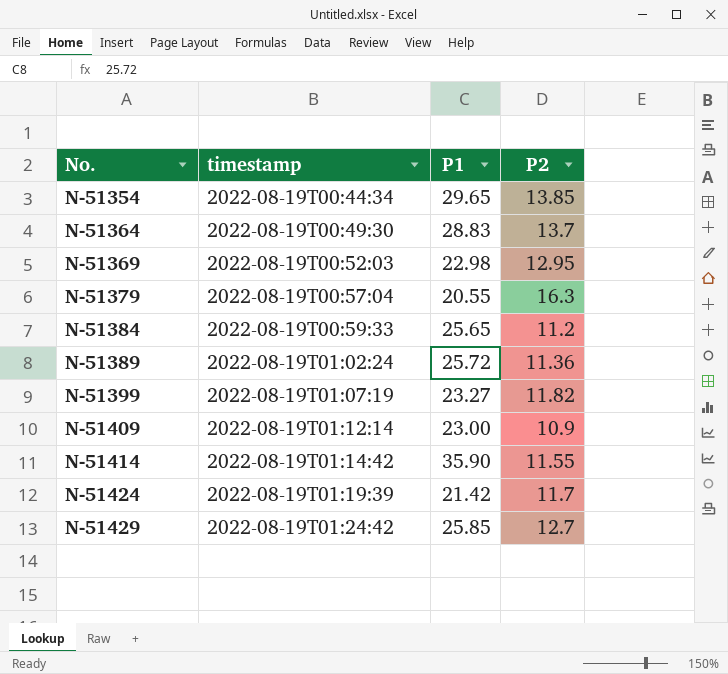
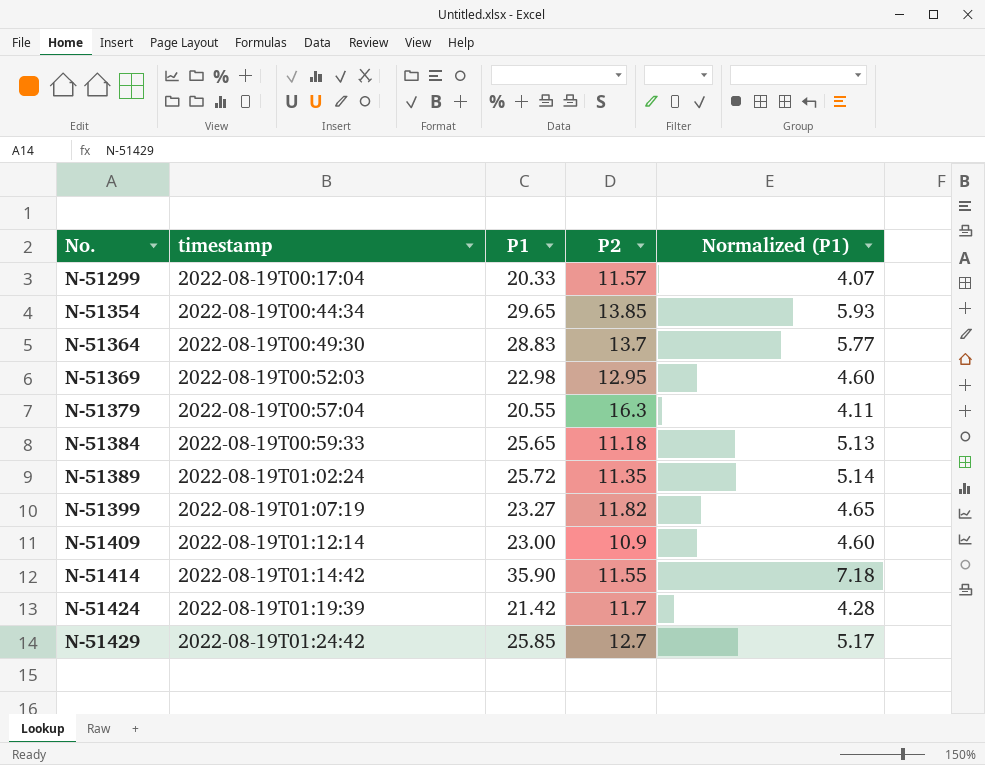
column Normalized (P1) | formula: none -> [P1] * 0.2
row N-51299: none -> 2022-08-19T00:17:04 | 20.33 | 11.57 | 4.07
N-51384 | P2: 11.2 -> 11.18
N-51389 | P2: 11.36 -> 11.35

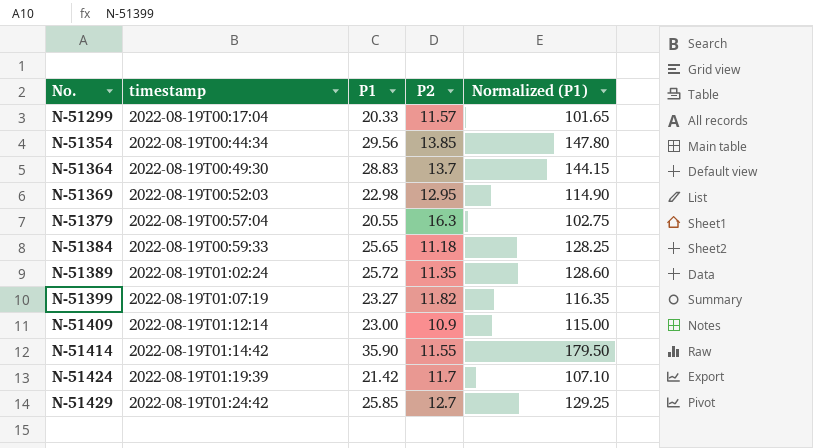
column Normalized (P1) | formula: [P1] * 0.2 -> [P1] * 5
N-51354 | P1: 29.65 -> 29.56

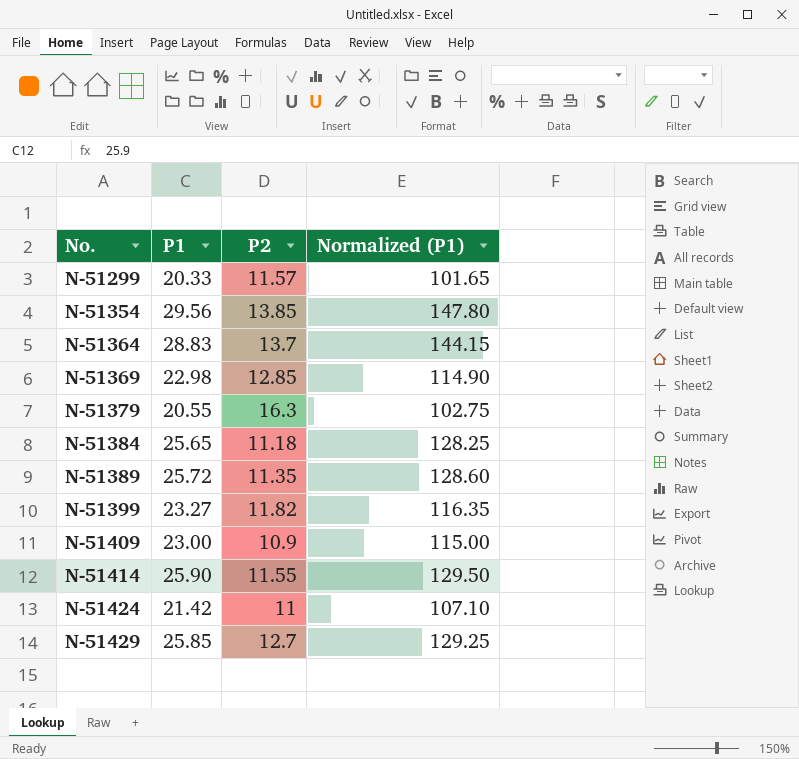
column timestamp | position: 2 -> none
N-51369 | P2: 12.95 -> 12.85
N-51414 | P1: 35.90 -> 25.90
N-51414 | Normalized (P1): 179.50 -> 129.50
N-51424 | P2: 11.7 -> 11

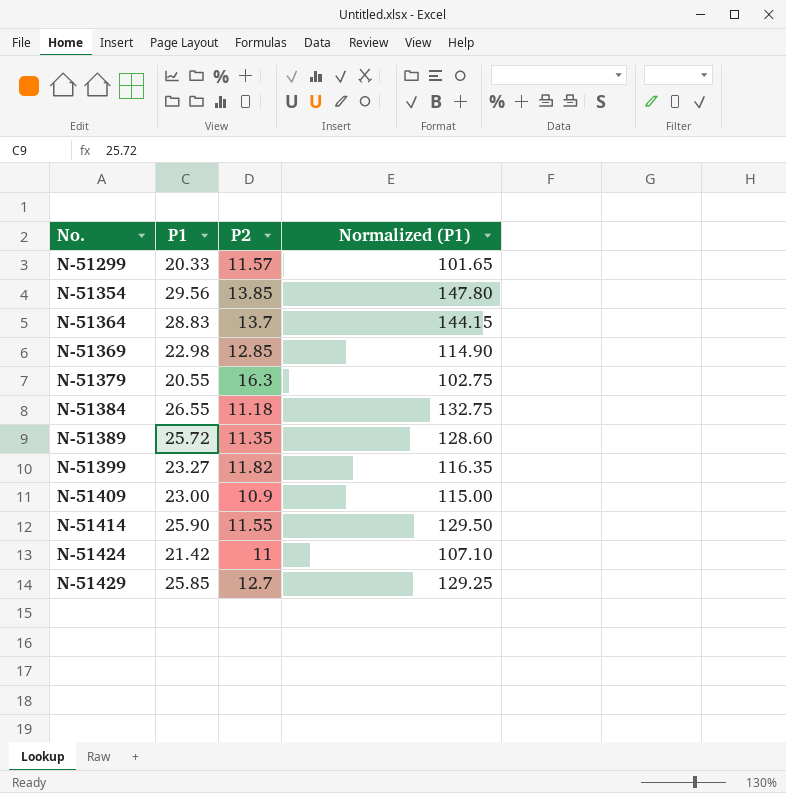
N-51384 | P1: 25.65 -> 26.55
N-51384 | Normalized (P1): 128.25 -> 132.75

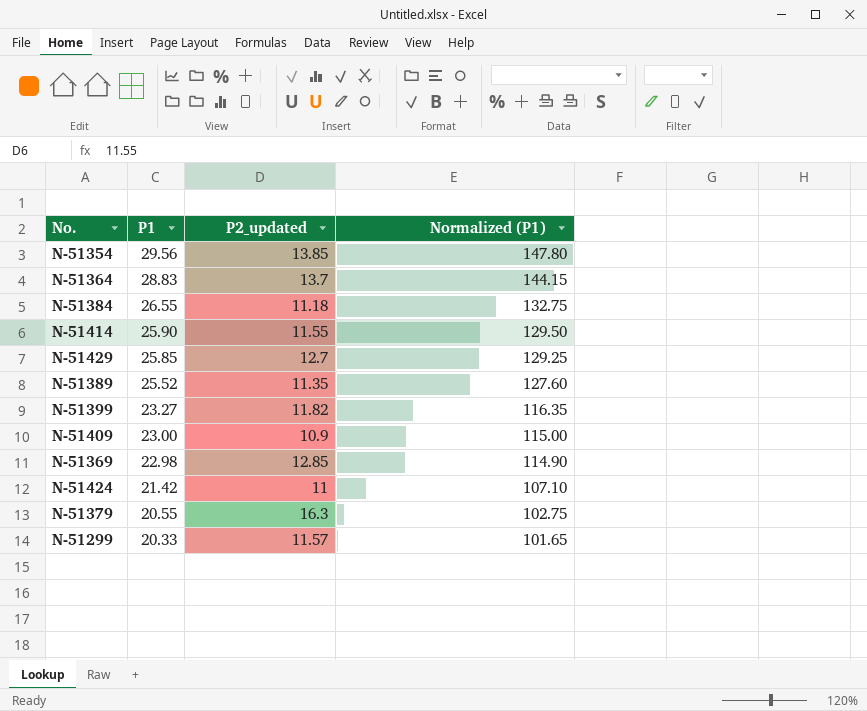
row order: No. ascending -> P1 descending
column name: P2 -> P2_updated
N-51389 | P1: 25.72 -> 25.52
N-51389 | Normalized (P1): 128.60 -> 127.60

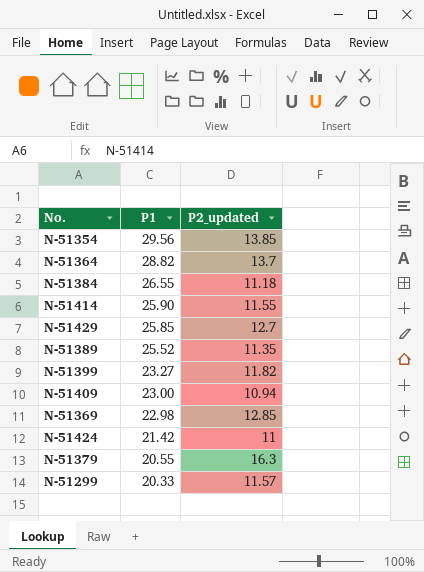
column Normalized (P1) | formula: [P1] * 5 -> none
N-51364 | P1: 28.83 -> 28.82
N-51409 | P2_updated: 10.9 -> 10.94

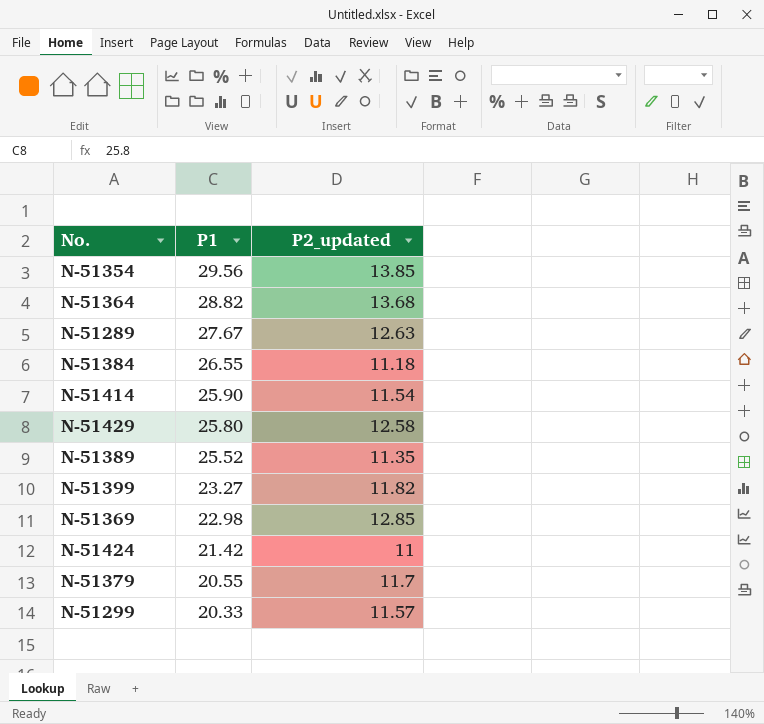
row N-51409: 23.00 | 10.94 -> none
N-51364 | P2_updated: 13.7 -> 13.68
row N-51289: none -> 27.67 | 12.63
N-51414 | P2_updated: 11.55 -> 11.54
N-51429 | P1: 25.85 -> 25.80
N-51429 | P2_updated: 12.7 -> 12.58
N-51379 | P2_updated: 16.3 -> 11.7

